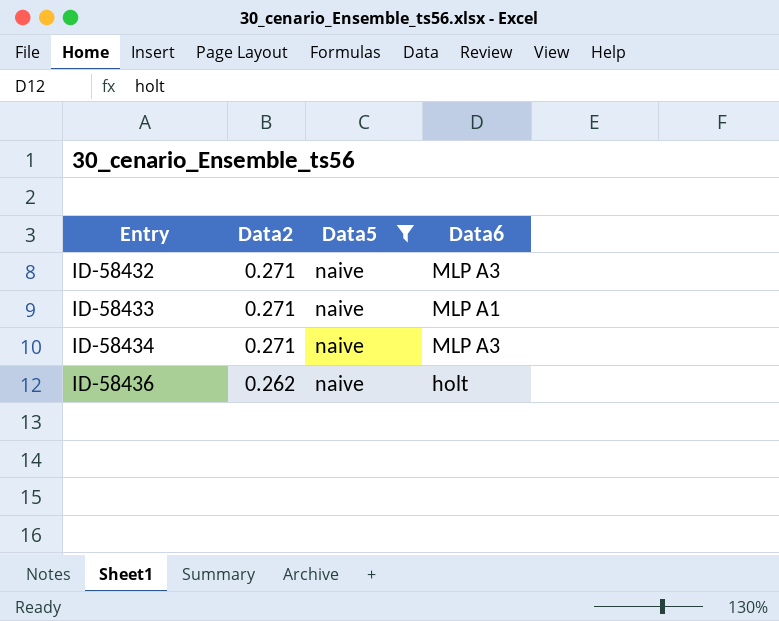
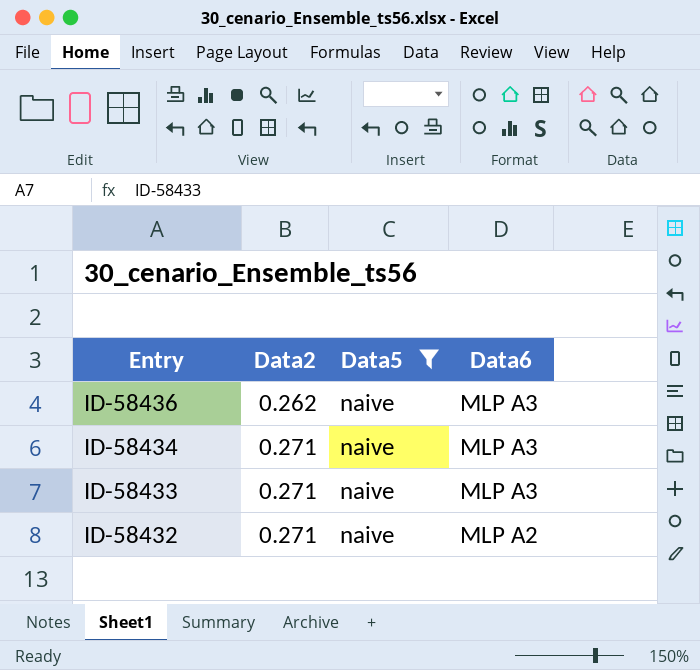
row order: Entry ascending -> Entry descending
ID-58436 | Data6: holt -> MLP A3
ID-58433 | Data6: MLP A1 -> MLP A3
ID-58432 | Data6: MLP A3 -> MLP A2

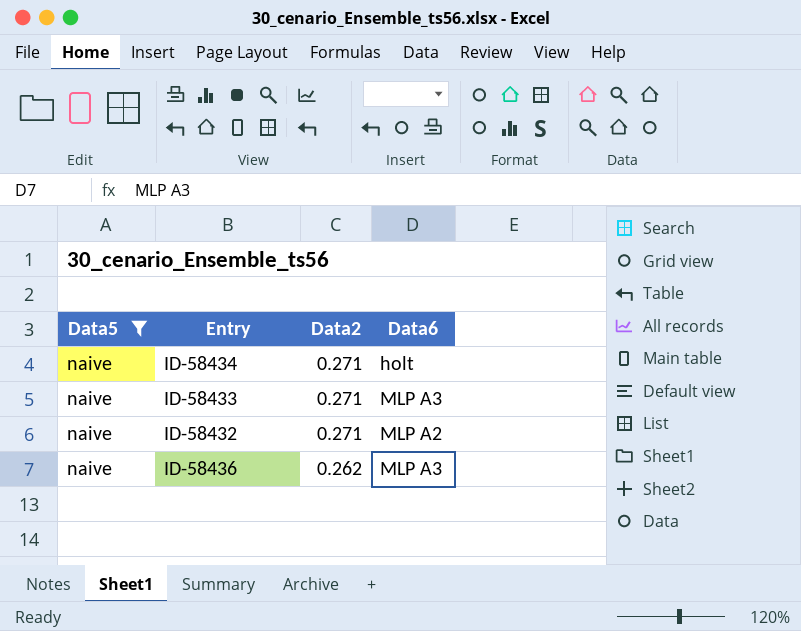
row order: Entry descending -> Data2 descending
column Data5 | position: 3 -> 1
ID-58434 | Data6: MLP A3 -> holt

